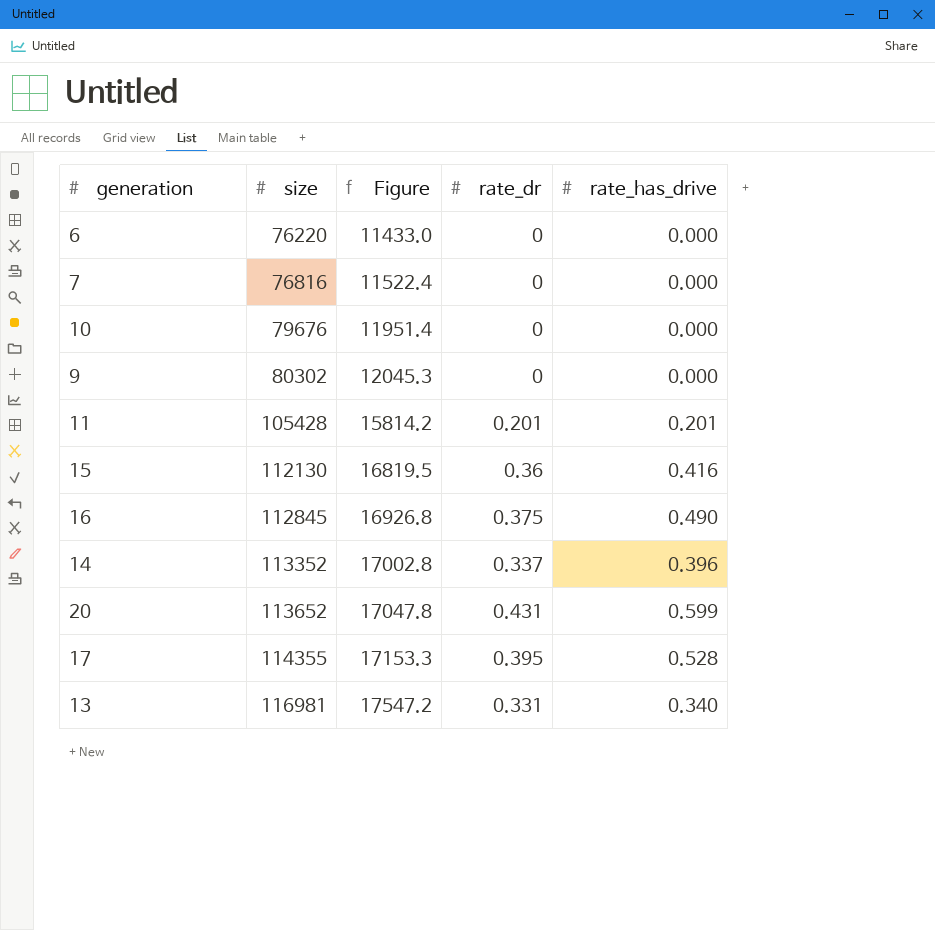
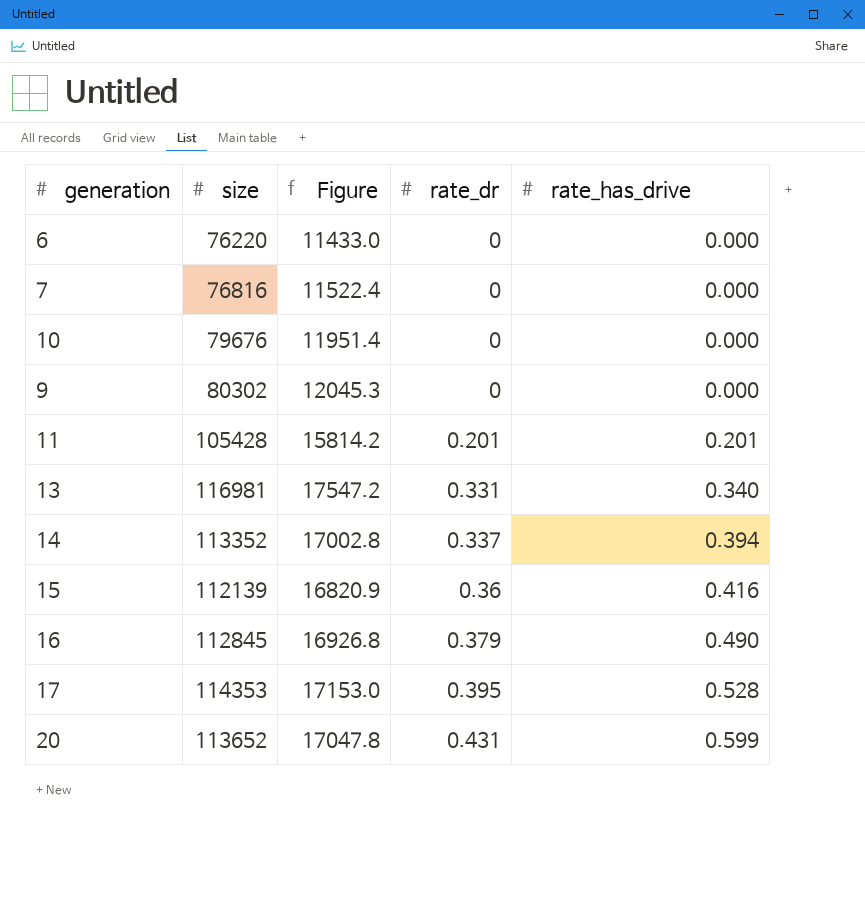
row order: size ascending -> rate_dr ascending
14 | rate_has_drive: 0.396 -> 0.394
15 | size: 112130 -> 112139
15 | Figure: 16819.5 -> 16820.9
16 | rate_dr: 0.375 -> 0.379
17 | size: 114355 -> 114353
17 | Figure: 17153.3 -> 17153.0

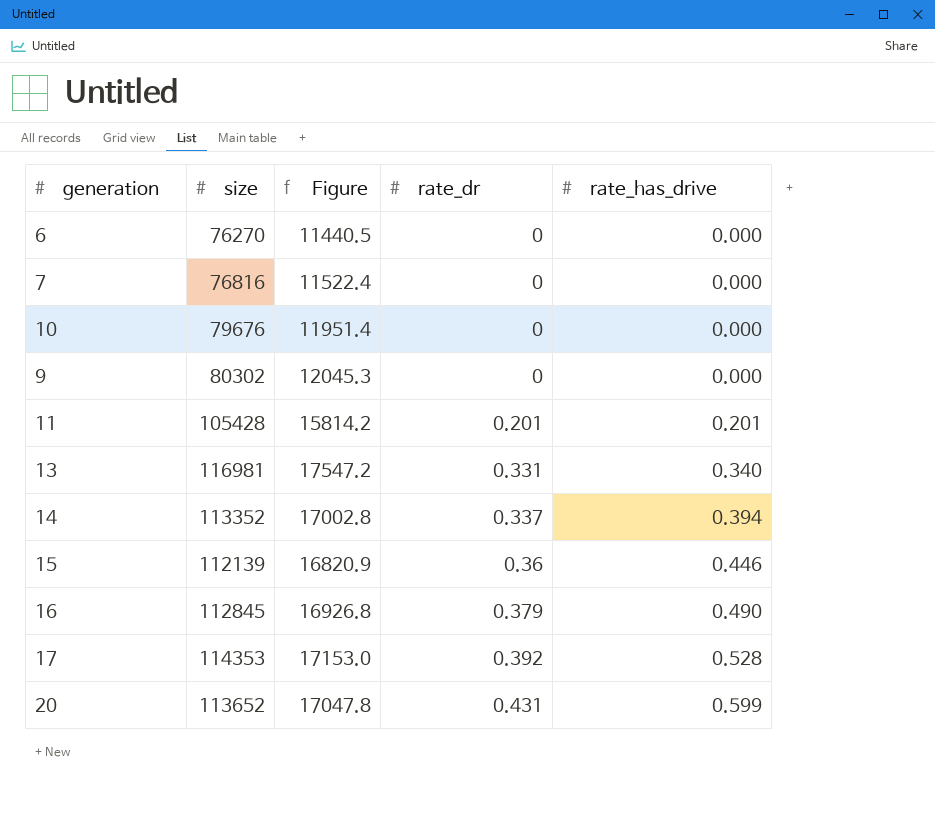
6 | size: 76220 -> 76270
6 | Figure: 11433.0 -> 11440.5
15 | rate_has_drive: 0.416 -> 0.446
17 | rate_dr: 0.395 -> 0.392

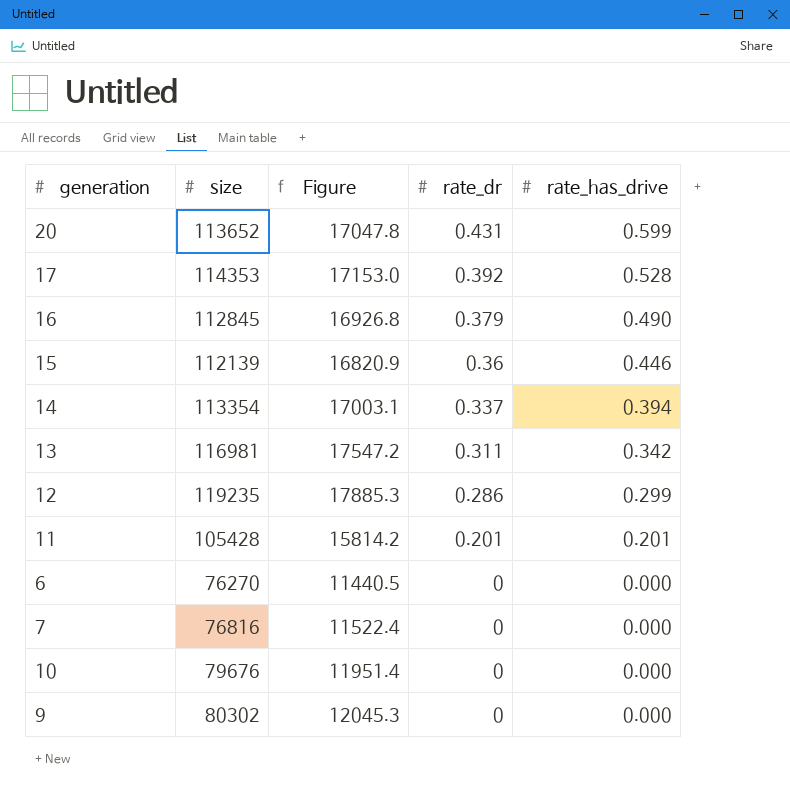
row order: rate_dr ascending -> rate_dr descending
14 | size: 113352 -> 113354
14 | Figure: 17002.8 -> 17003.1
13 | rate_dr: 0.331 -> 0.311
13 | rate_has_drive: 0.340 -> 0.342
row 12: none -> 119235 | 17885.3 | 0.286 | 0.299

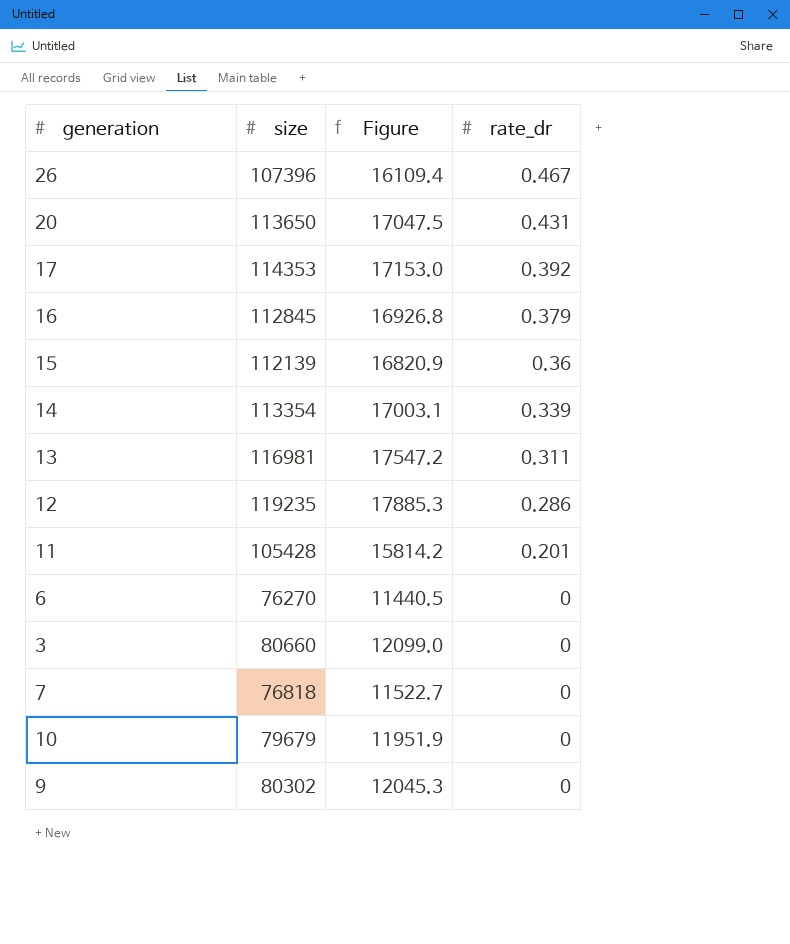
column rate_has_drive | position: 5 -> none
row 26: none -> 107396 | 16109.4 | 0.467
20 | size: 113652 -> 113650
20 | Figure: 17047.8 -> 17047.5
14 | rate_dr: 0.337 -> 0.339
row 3: none -> 80660 | 12099.0 | 0
7 | size: 76816 -> 76818
7 | Figure: 11522.4 -> 11522.7
10 | size: 79676 -> 79679
10 | Figure: 11951.4 -> 11951.9

